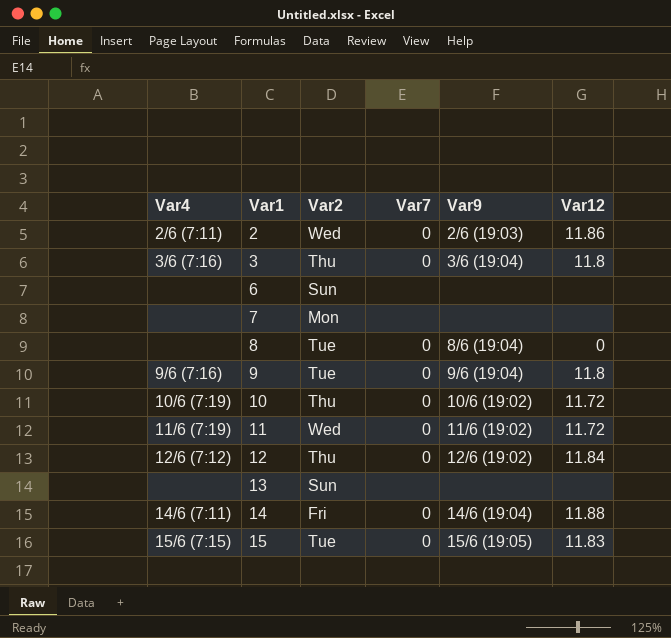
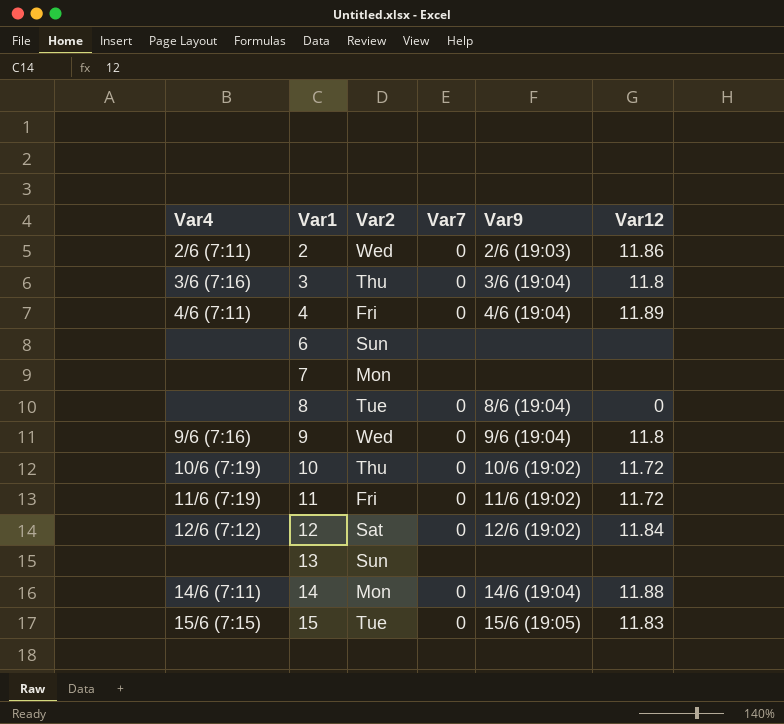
row 4: none -> 4/6 (7:11) | Fri | 0 | 4/6 (19:04) | 11.89
9 | Var2: Tue -> Wed
11 | Var2: Wed -> Fri
12 | Var2: Thu -> Sat
14 | Var2: Fri -> Mon

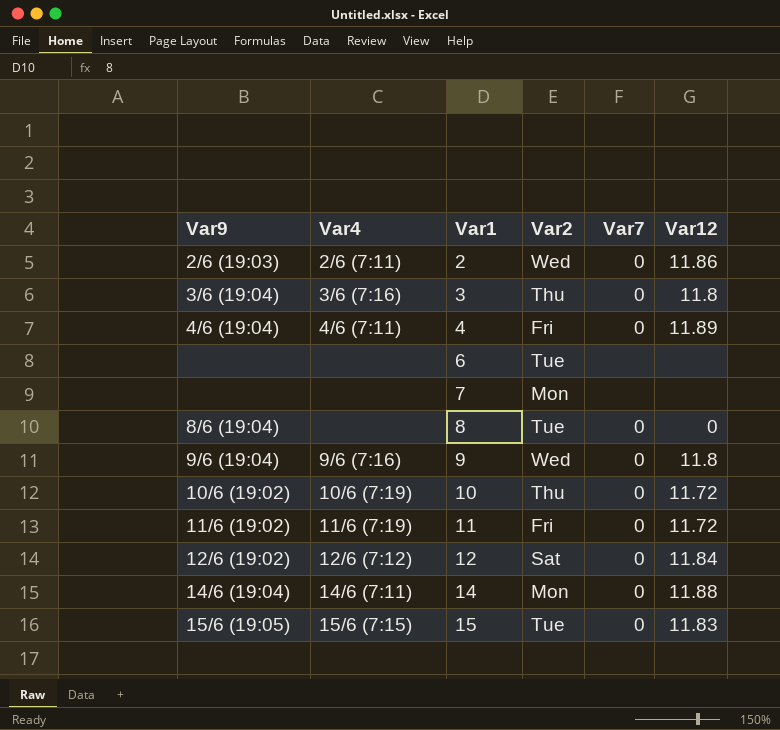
column Var9 | position: 5 -> 1
row 13: none | Sun | none | none | none -> none
6 | Var2: Sun -> Tue

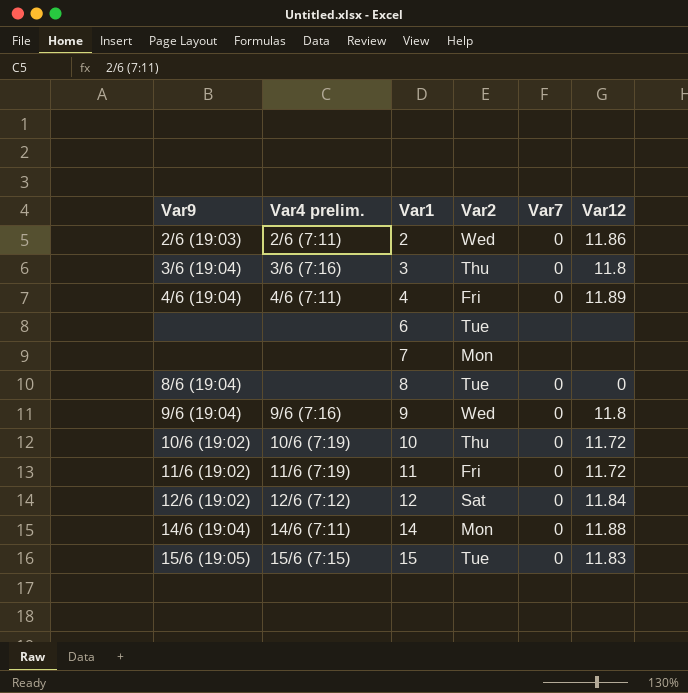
column name: Var4 -> Var4 prelim.

